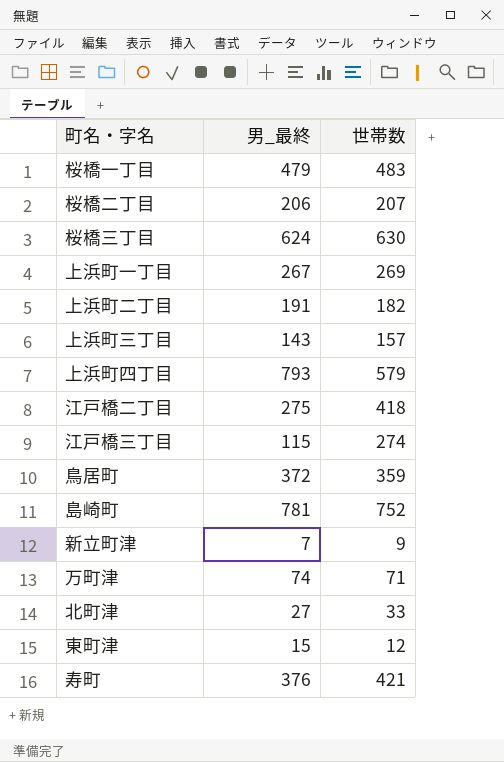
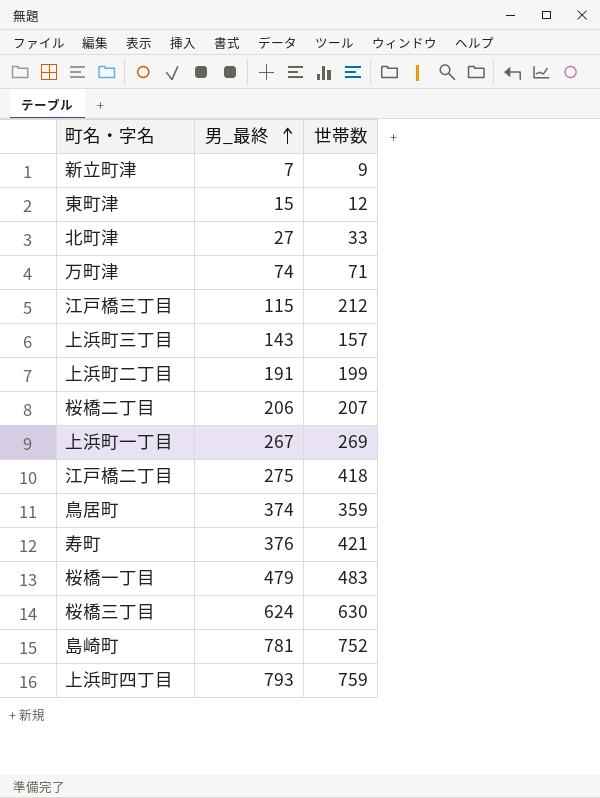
row order: none -> 男_最終 ascending
江戸橋三丁目 | 世帯数: 274 -> 212
上浜町二丁目 | 世帯数: 182 -> 199
鳥居町 | 男_最終: 372 -> 374
上浜町四丁目 | 世帯数: 579 -> 759

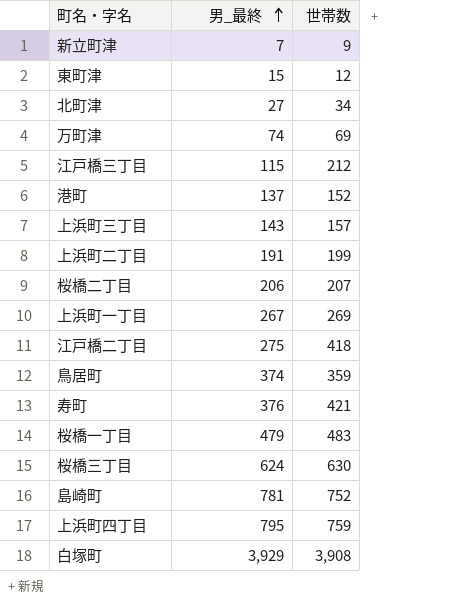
北町津 | 世帯数: 33 -> 34
万町津 | 世帯数: 71 -> 69
row 港町: none -> 137 | 152
上浜町四丁目 | 男_最終: 793 -> 795
row 白塚町: none -> 3,929 | 3,908

